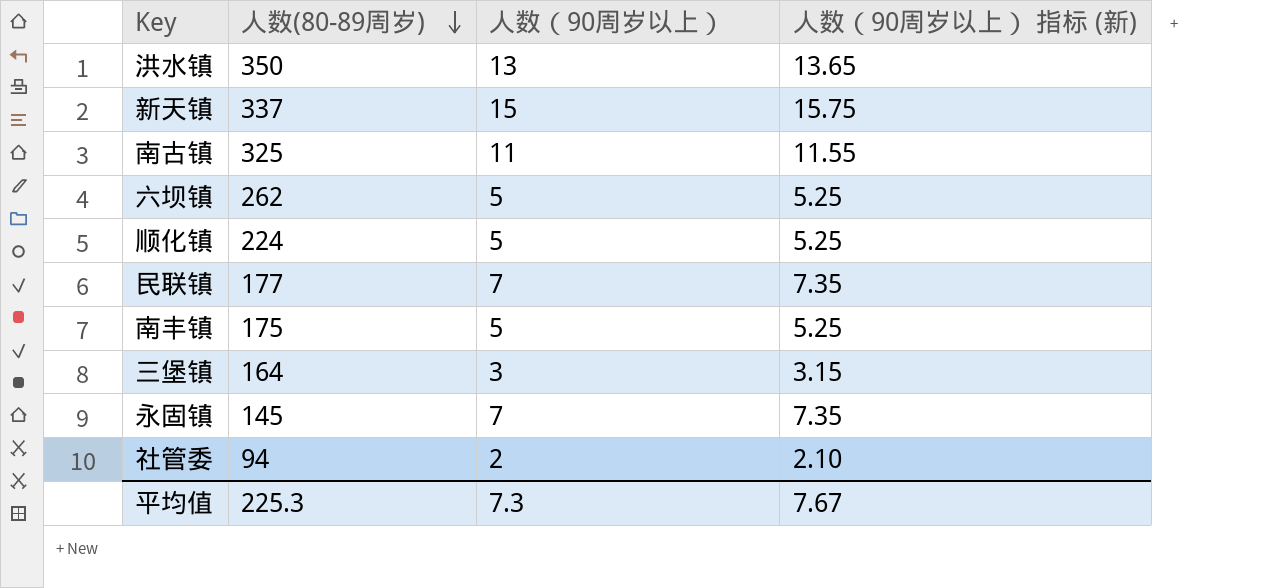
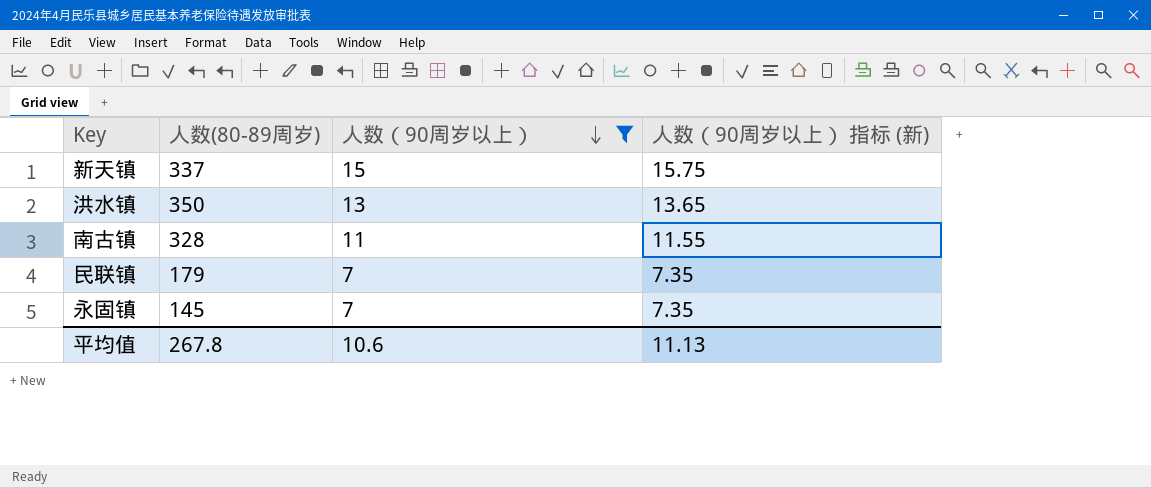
filter: none -> 人数（90周岁以上） >= 7
row order: 人数(80-89周岁) descending -> 人数（90周岁以上） descending
南古镇 | 人数(80-89周岁): 325 -> 328
民联镇 | 人数(80-89周岁): 177 -> 179
平均值 | 人数(80-89周岁): 225.3 -> 267.8
平均值 | 人数（90周岁以上）: 7.3 -> 10.6
平均值 | 人数（90周岁以上） 指标 (新): 7.67 -> 11.13

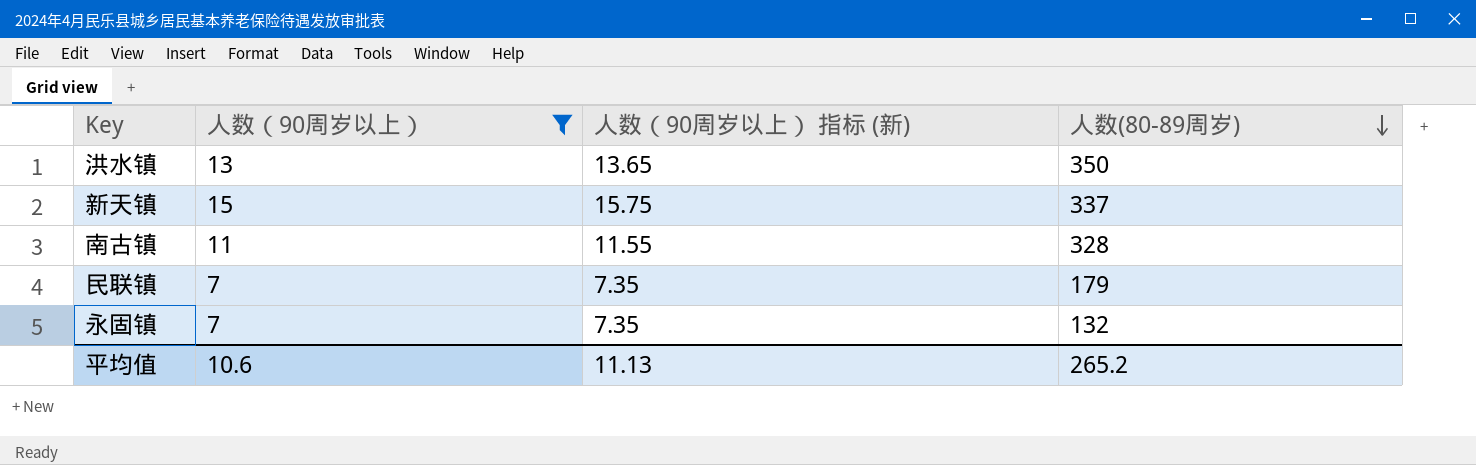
row order: 人数（90周岁以上） descending -> 人数(80-89周岁) descending
column 人数(80-89周岁) | position: 2 -> 4
永固镇 | 人数(80-89周岁): 145 -> 132
平均值 | 人数(80-89周岁): 267.8 -> 265.2

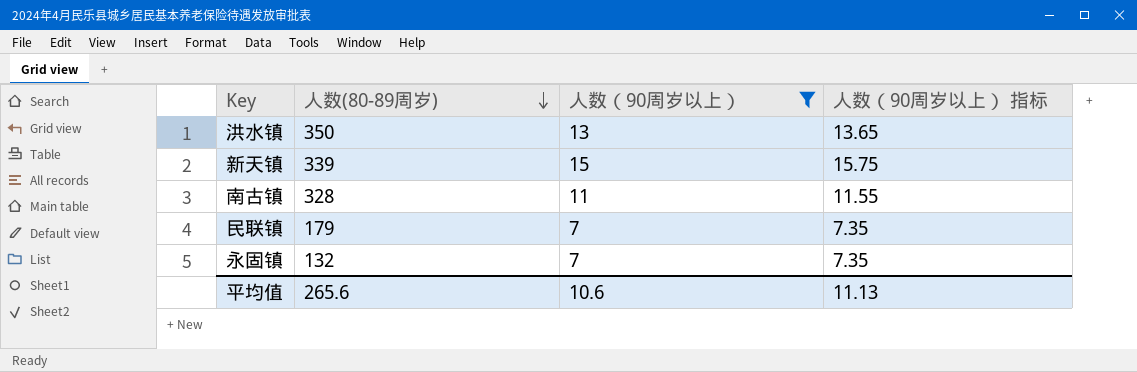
column 人数(80-89周岁) | position: 4 -> 2
column name: 人数（90周岁以上） 指标 (新) -> 人数（90周岁以上） 指标
新天镇 | 人数(80-89周岁): 337 -> 339
平均值 | 人数(80-89周岁): 265.2 -> 265.6

